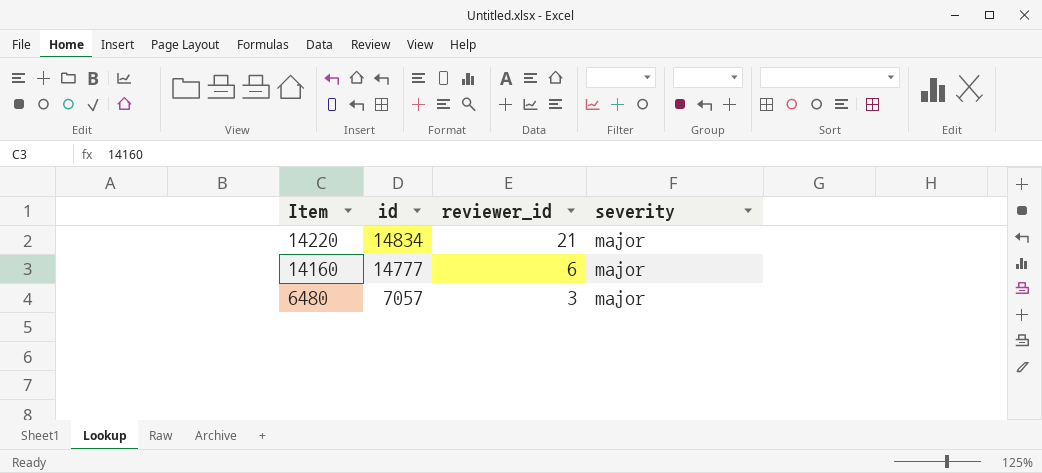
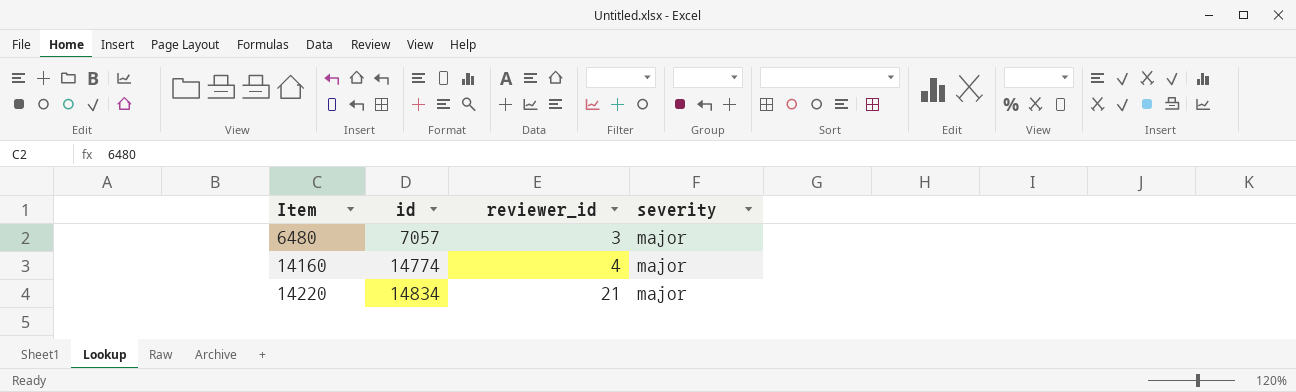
row order: Item descending -> Item ascending
14160 | id: 14777 -> 14774
14160 | reviewer_id: 6 -> 4

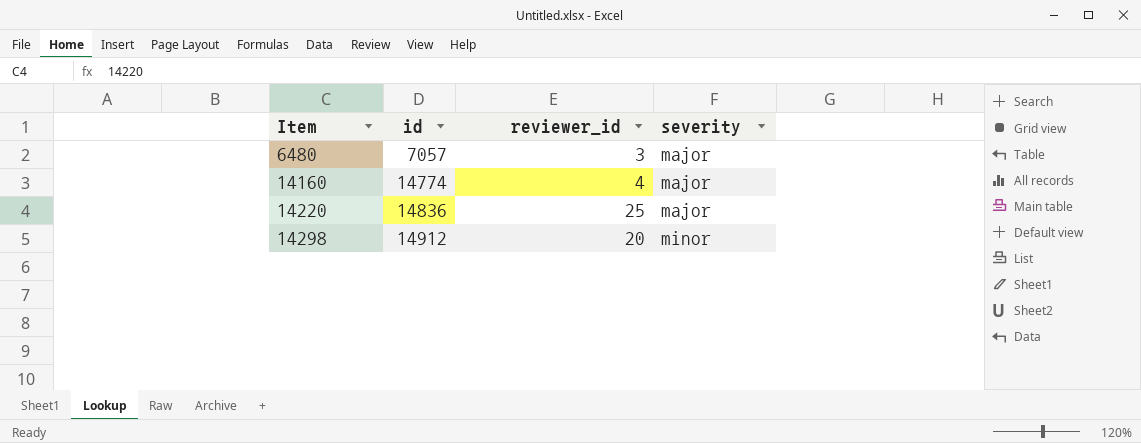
14220 | id: 14834 -> 14836
14220 | reviewer_id: 21 -> 25
row 14298: none -> 14912 | 20 | minor

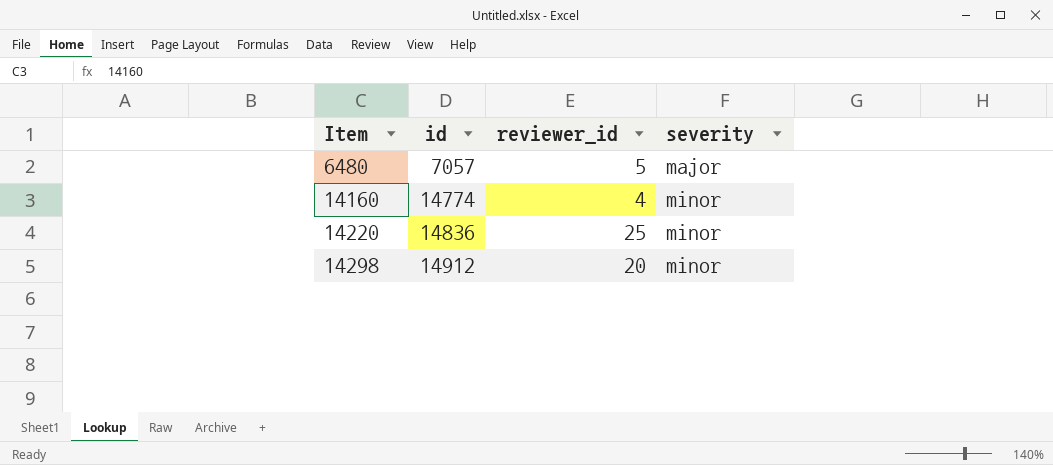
6480 | reviewer_id: 3 -> 5
14160 | severity: major -> minor
14220 | severity: major -> minor

